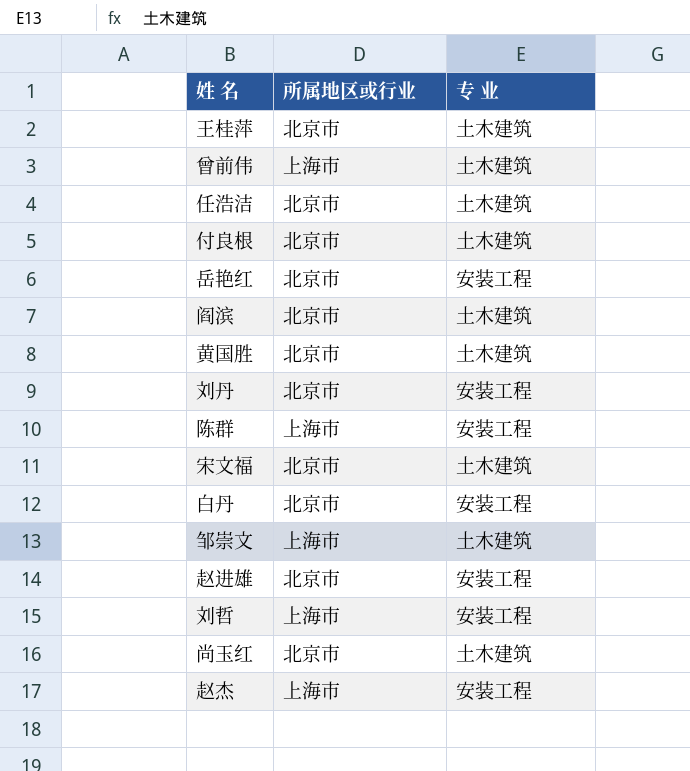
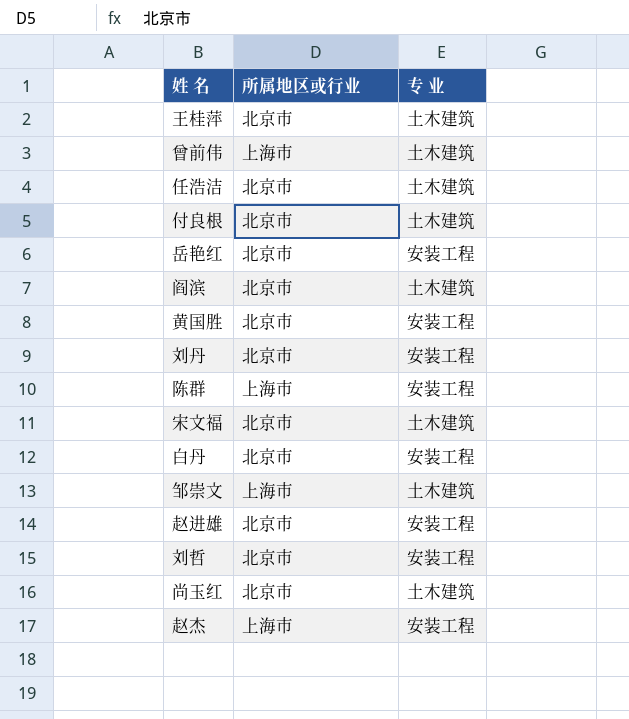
黄国胜 | 专 业: 土木建筑 -> 安装工程
刘哲 | 所属地区或行业: 上海市 -> 北京市

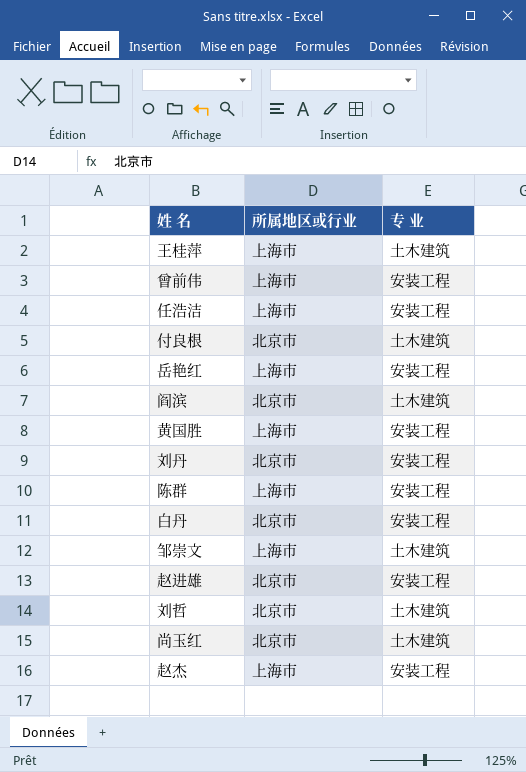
row 宋文福: 北京市 | 土木建筑 -> none
王桂萍 | 所属地区或行业: 北京市 -> 上海市
曾前伟 | 专 业: 土木建筑 -> 安装工程
任浩洁 | 所属地区或行业: 北京市 -> 上海市
任浩洁 | 专 业: 土木建筑 -> 安装工程
岳艳红 | 所属地区或行业: 北京市 -> 上海市
黄国胜 | 所属地区或行业: 北京市 -> 上海市
刘哲 | 专 业: 安装工程 -> 土木建筑

